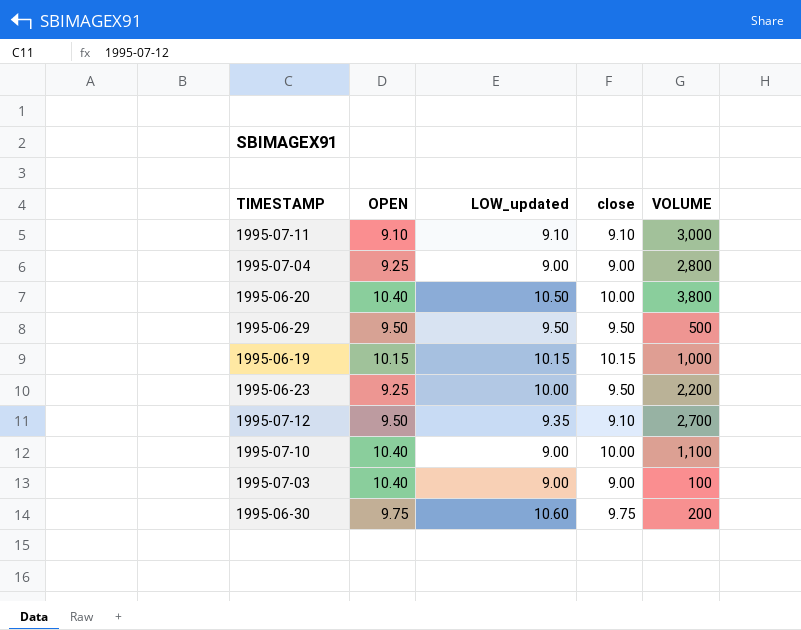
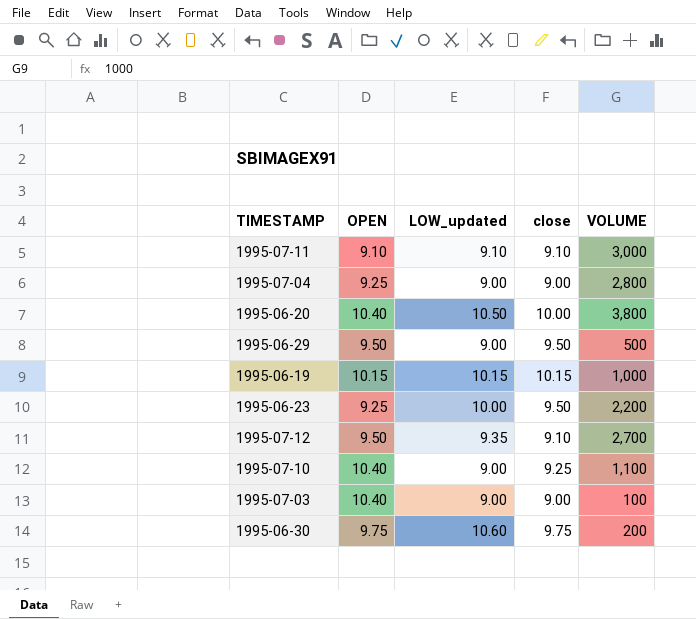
1995-06-29 | LOW_updated: 9.50 -> 9.00
1995-07-10 | close: 10.00 -> 9.25

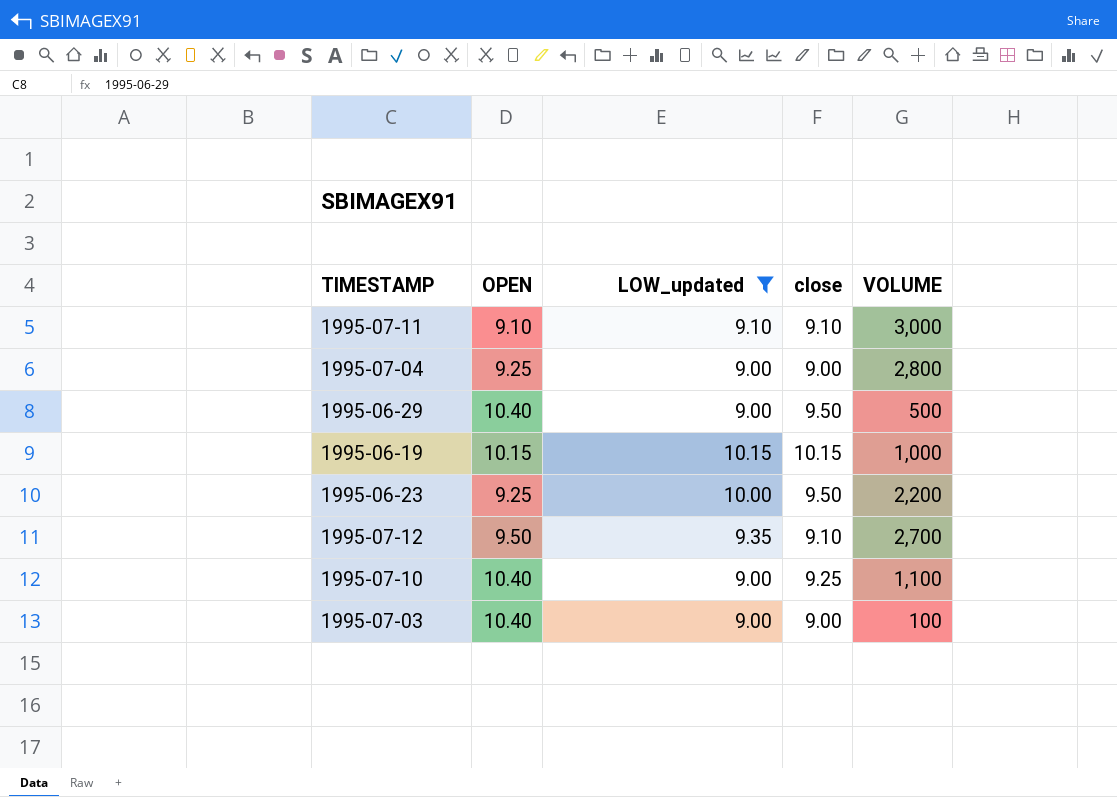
filter: none -> LOW_updated <= 10.15
1995-06-29 | OPEN: 9.50 -> 10.40

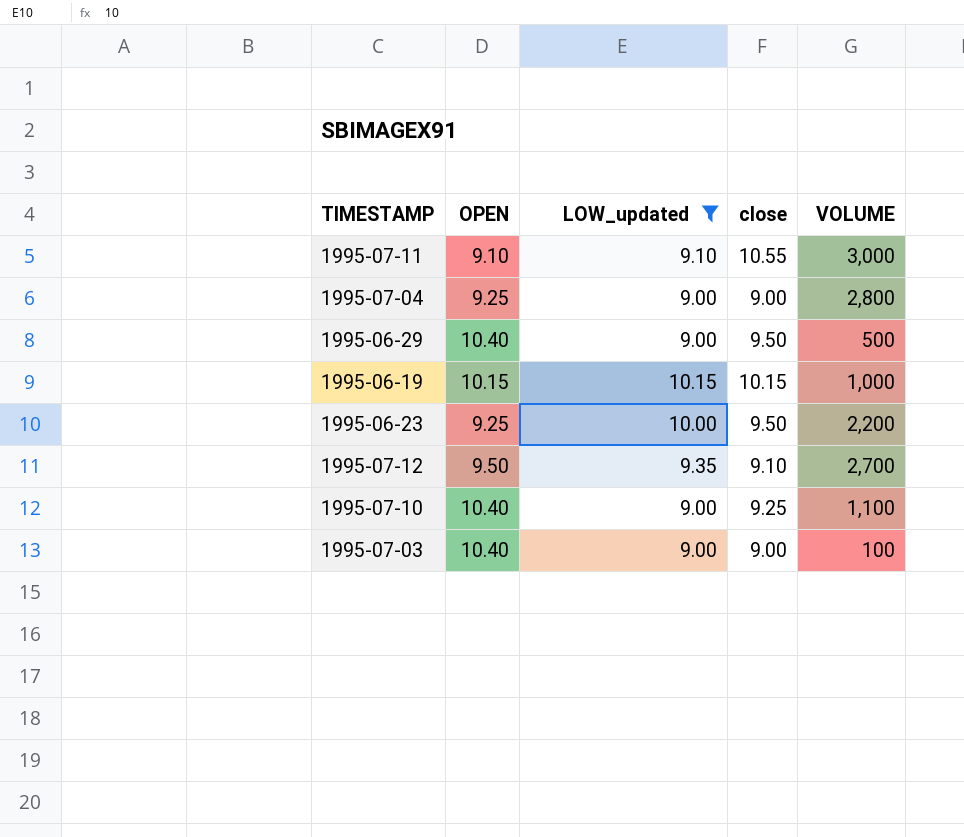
1995-07-11 | close: 9.10 -> 10.55

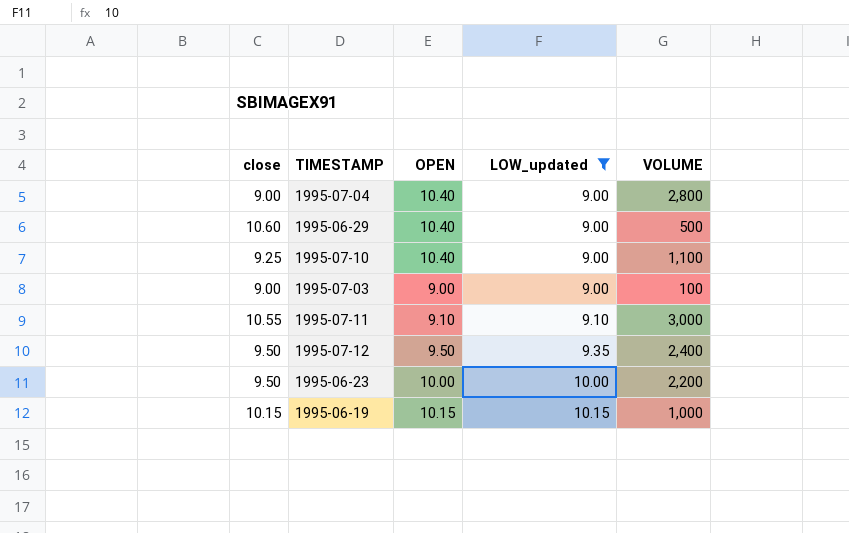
row order: none -> LOW_updated ascending
column close | position: 4 -> 1
1995-07-04 | OPEN: 9.25 -> 10.40
1995-06-29 | close: 9.50 -> 10.60
1995-07-03 | OPEN: 10.40 -> 9.00
1995-07-12 | close: 9.10 -> 9.50
1995-07-12 | VOLUME: 2,700 -> 2,400
1995-06-23 | OPEN: 9.25 -> 10.00

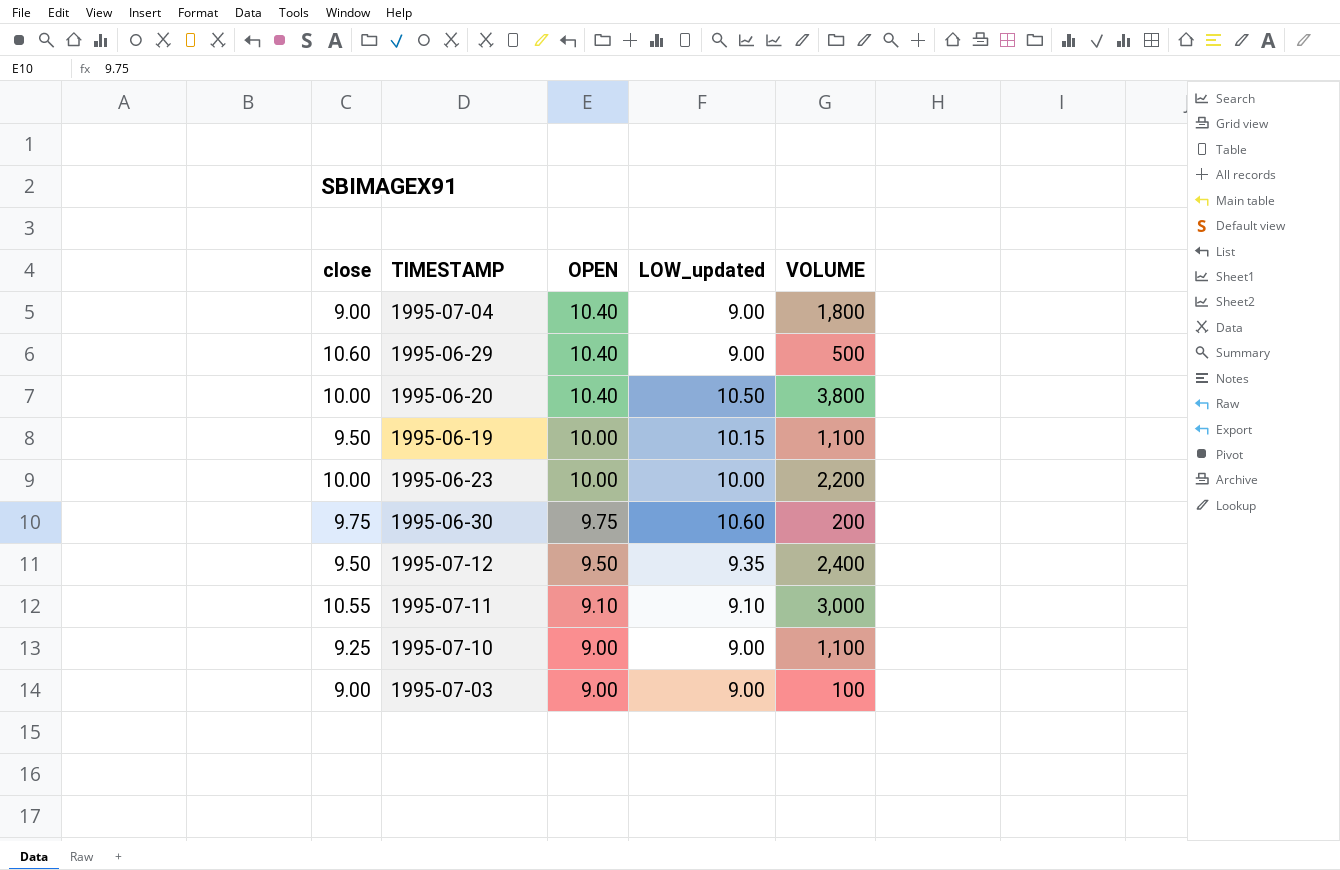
filter: LOW_updated <= 10.15 -> none
row order: LOW_updated ascending -> OPEN descending
1995-07-04 | VOLUME: 2,800 -> 1,800
1995-06-19 | close: 10.15 -> 9.50
1995-06-19 | OPEN: 10.15 -> 10.00
1995-06-19 | VOLUME: 1,000 -> 1,100
1995-06-23 | close: 9.50 -> 10.00
1995-07-10 | OPEN: 10.40 -> 9.00

